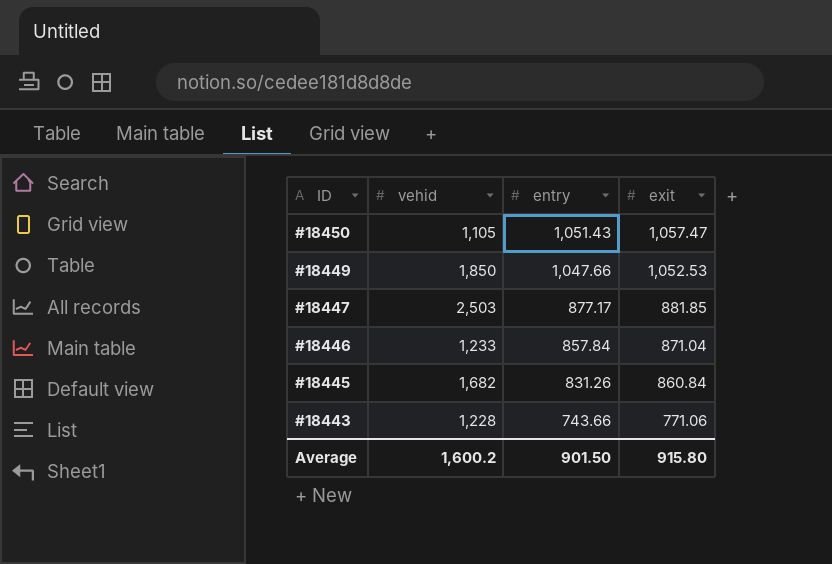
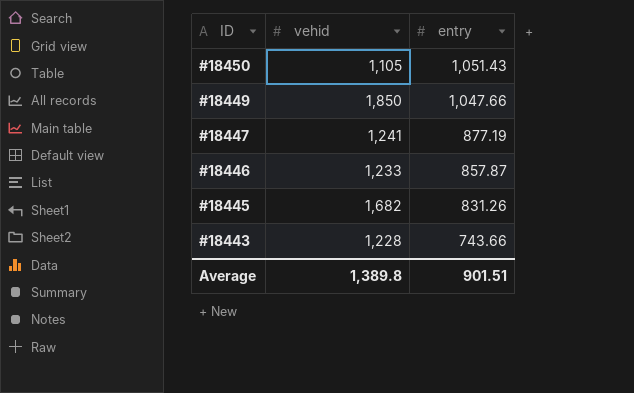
column exit | position: 4 -> none
#18447 | vehid: 2,503 -> 1,241
#18447 | entry: 877.17 -> 877.19
#18446 | entry: 857.84 -> 857.87
Average | vehid: 1,600.2 -> 1,389.8
Average | entry: 901.50 -> 901.51

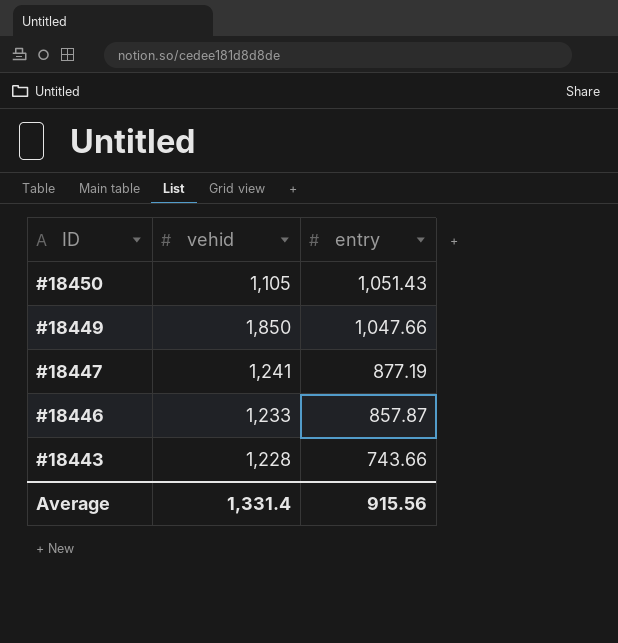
row #18445: 1,682 | 831.26 -> none
Average | vehid: 1,389.8 -> 1,331.4
Average | entry: 901.51 -> 915.56

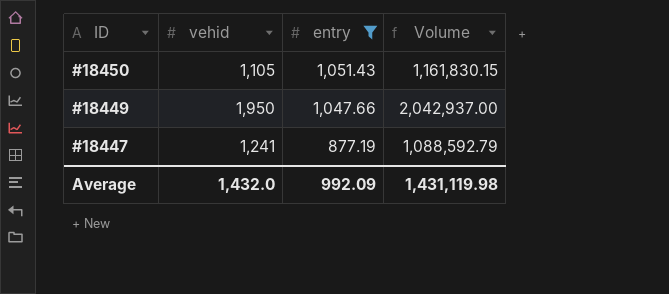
filter: none -> entry >= 877.19
column Volume | formula: none -> [vehid] * [entry]
#18449 | vehid: 1,850 -> 1,950
Average | vehid: 1,331.4 -> 1,432.0
Average | entry: 915.56 -> 992.09

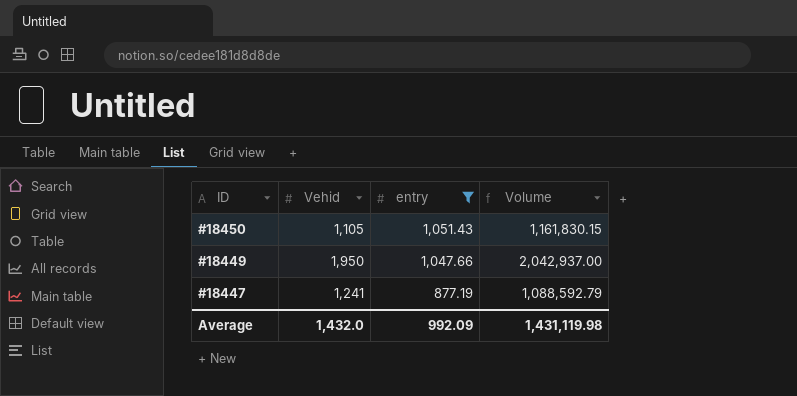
column name: vehid -> Vehid

